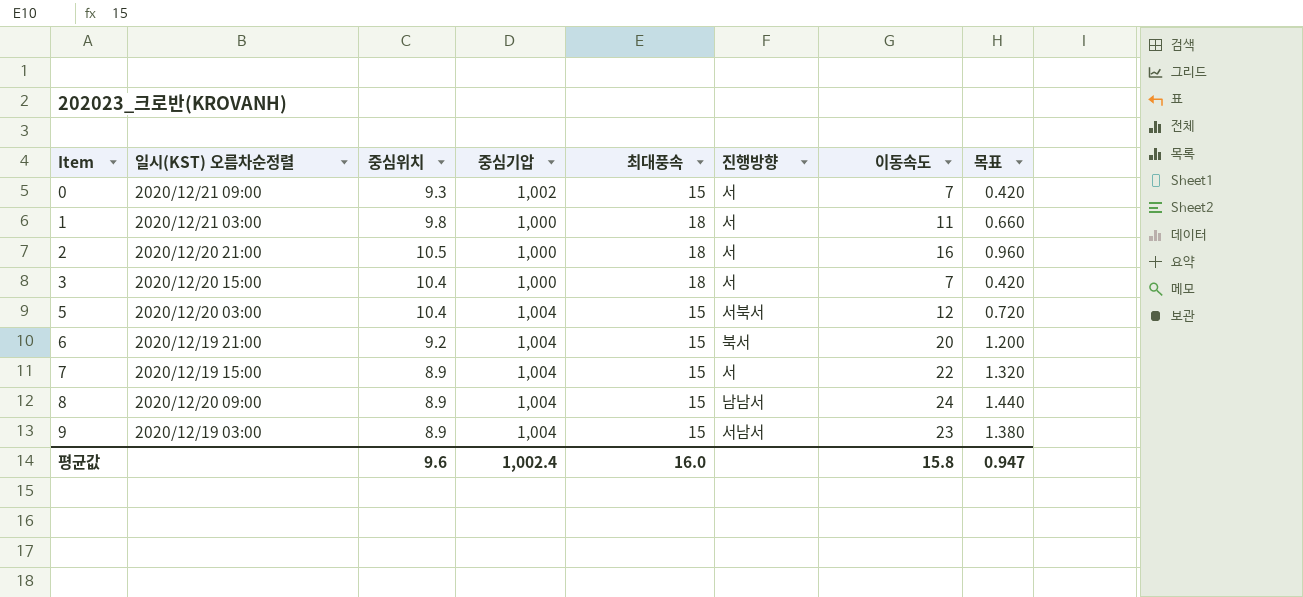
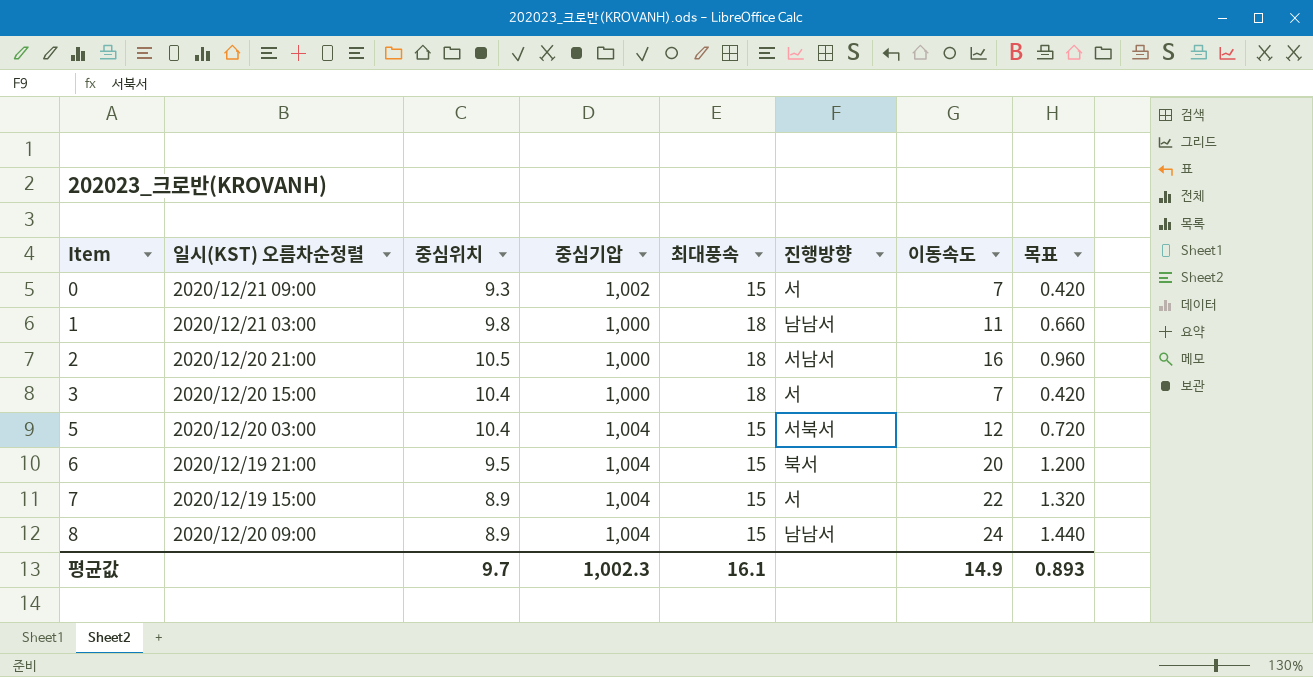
row 9: 2020/12/19 03:00 | 8.9 | 1,004 | 15 | 서남서 | 23 | 1.380 -> none
1 | 진행방향: 서 -> 남남서
2 | 진행방향: 서 -> 서남서
6 | 중심위치: 9.2 -> 9.5
평균값 | 중심위치: 9.6 -> 9.7
평균값 | 중심기압: 1,002.4 -> 1,002.3
평균값 | 최대풍속: 16.0 -> 16.1
평균값 | 이동속도: 15.8 -> 14.9
평균값 | 목표: 0.947 -> 0.893

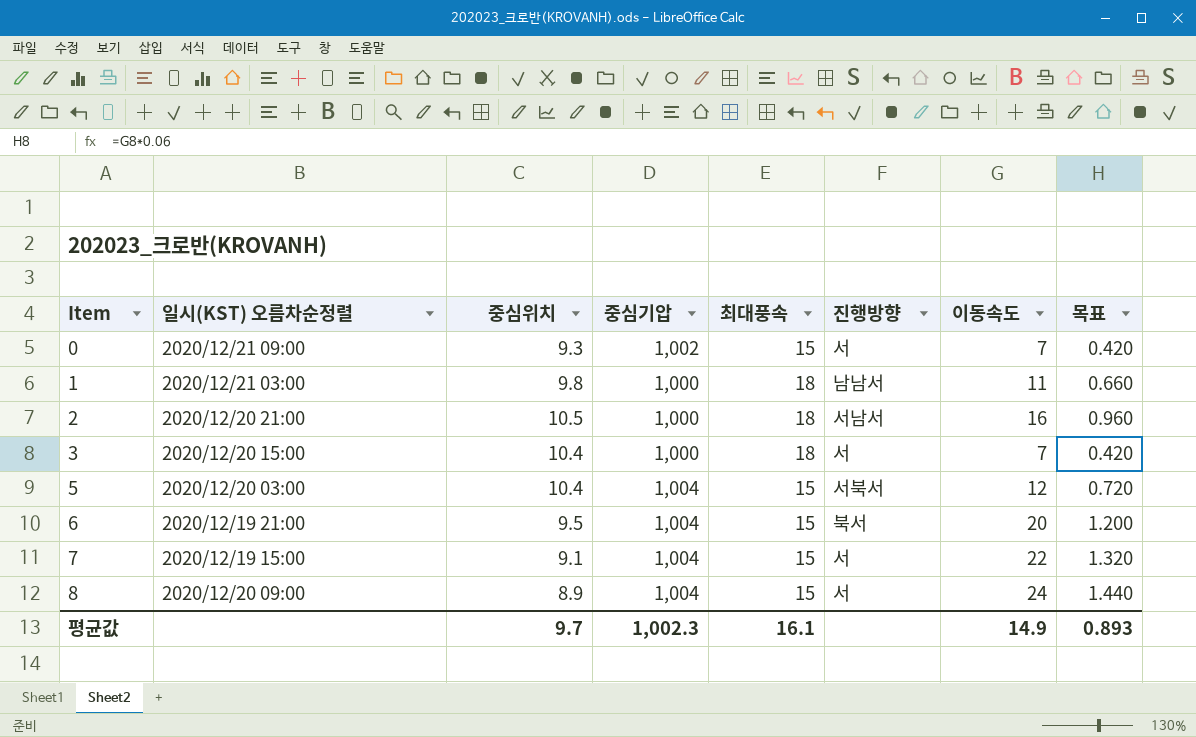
7 | 중심위치: 8.9 -> 9.1
8 | 진행방향: 남남서 -> 서

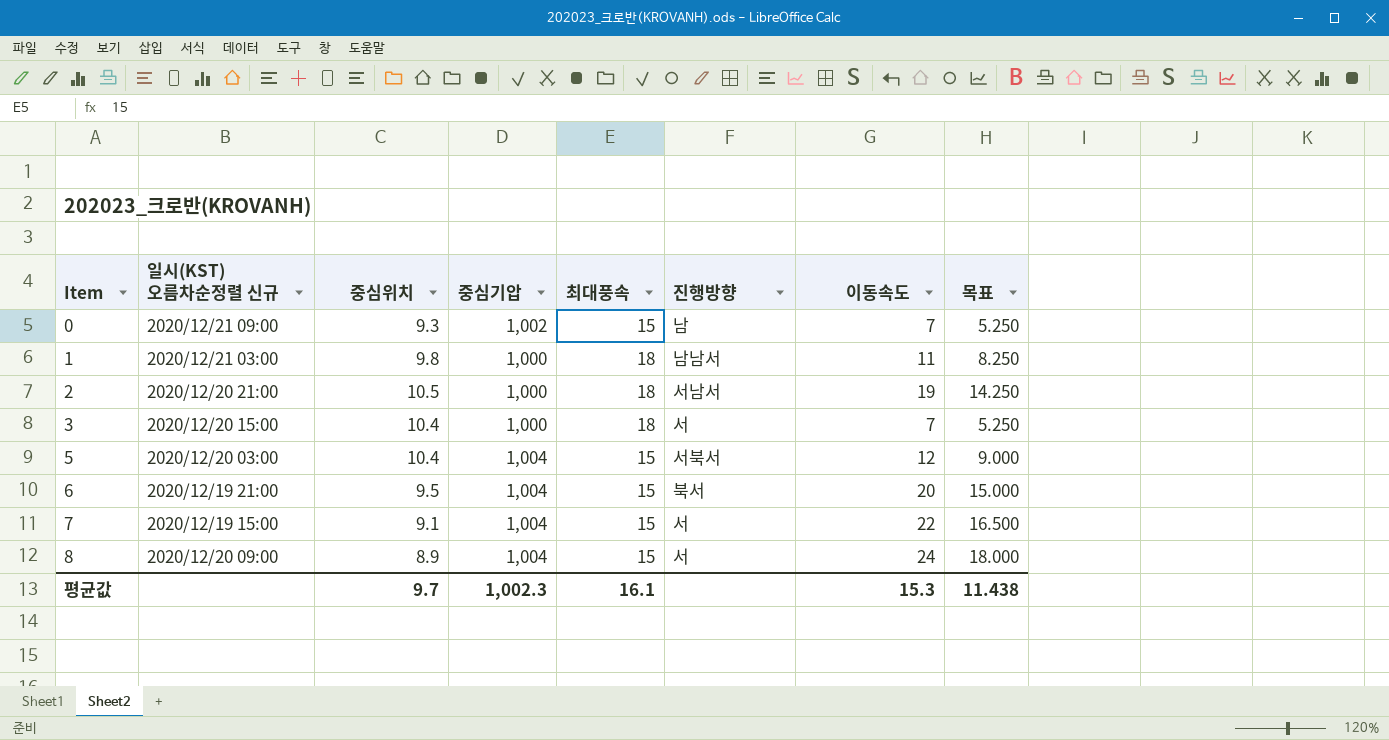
column name: 일시(KST) 오름차순정렬 -> 일시(KST) 오름차순정렬 신규
column 목표 | formula: [이동속도] * 0.06 -> [이동속도] * 0.75
0 | 진행방향: 서 -> 남
2 | 이동속도: 16 -> 19
평균값 | 이동속도: 14.9 -> 15.3
평균값 | 목표: 0.893 -> 11.438

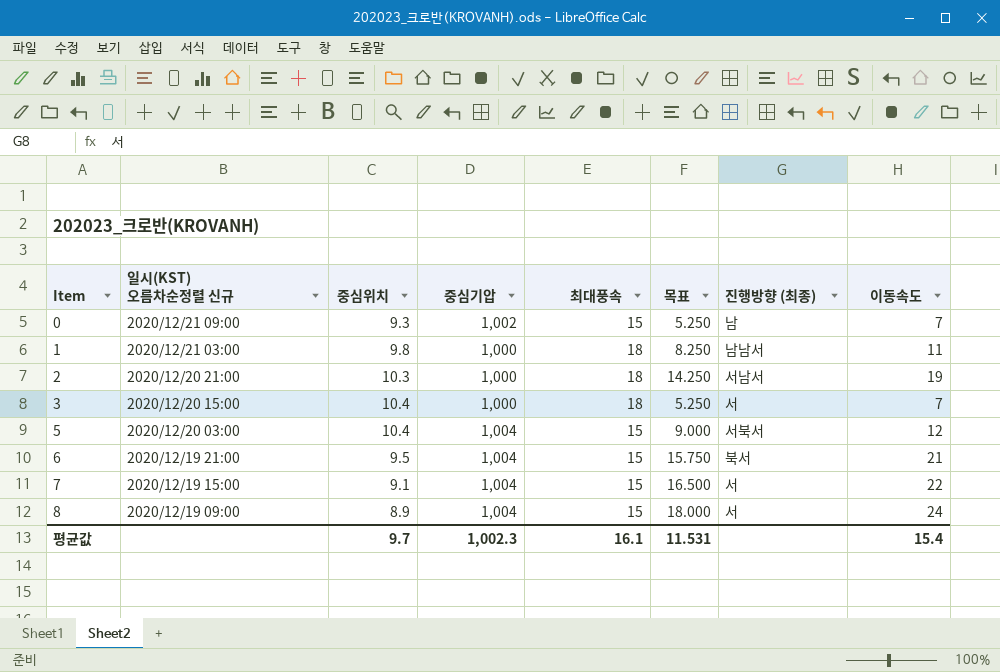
column 목표 | position: 8 -> 6
column name: 진행방향 -> 진행방향 (최종)
2 | 중심위치: 10.5 -> 10.3
6 | 목표: 15.000 -> 15.750
6 | 이동속도: 20 -> 21
8 | 일시(KST) 오름차순정렬 신규: 2020/12/20 09:00 -> 2020/12/19 09:00
평균값 | 목표: 11.438 -> 11.531
평균값 | 이동속도: 15.3 -> 15.4

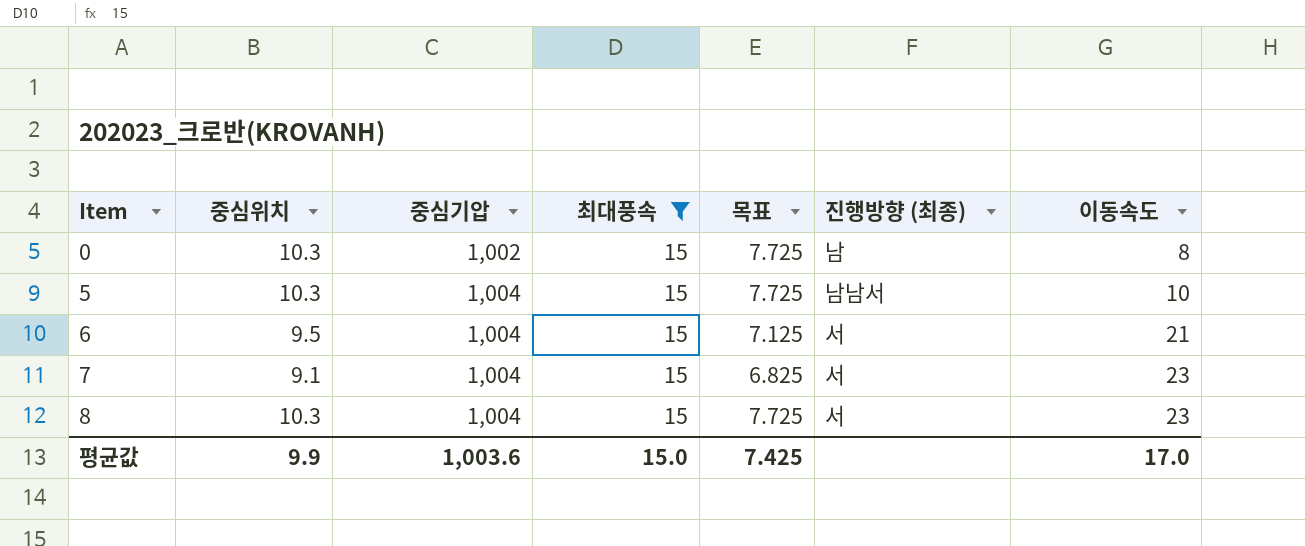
filter: none -> 최대풍속 = 15
column 일시(KST) 오름차순정렬 신규 | position: 2 -> none
column 목표 | formula: [이동속도] * 0.75 -> [중심위치] * 0.75
0 | 중심위치: 9.3 -> 10.3
0 | 이동속도: 7 -> 8
5 | 중심위치: 10.4 -> 10.3
5 | 진행방향 (최종): 서북서 -> 남남서
5 | 이동속도: 12 -> 10
6 | 진행방향 (최종): 북서 -> 서
7 | 이동속도: 22 -> 23
8 | 중심위치: 8.9 -> 10.3
8 | 이동속도: 24 -> 23
평균값 | 중심위치: 9.7 -> 9.9
평균값 | 중심기압: 1,002.3 -> 1,003.6
평균값 | 최대풍속: 16.1 -> 15.0
평균값 | 목표: 11.531 -> 7.425
평균값 | 이동속도: 15.4 -> 17.0

